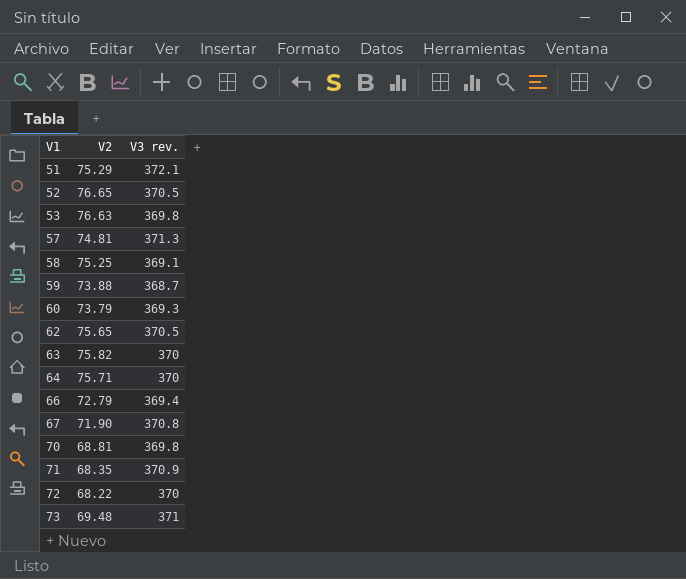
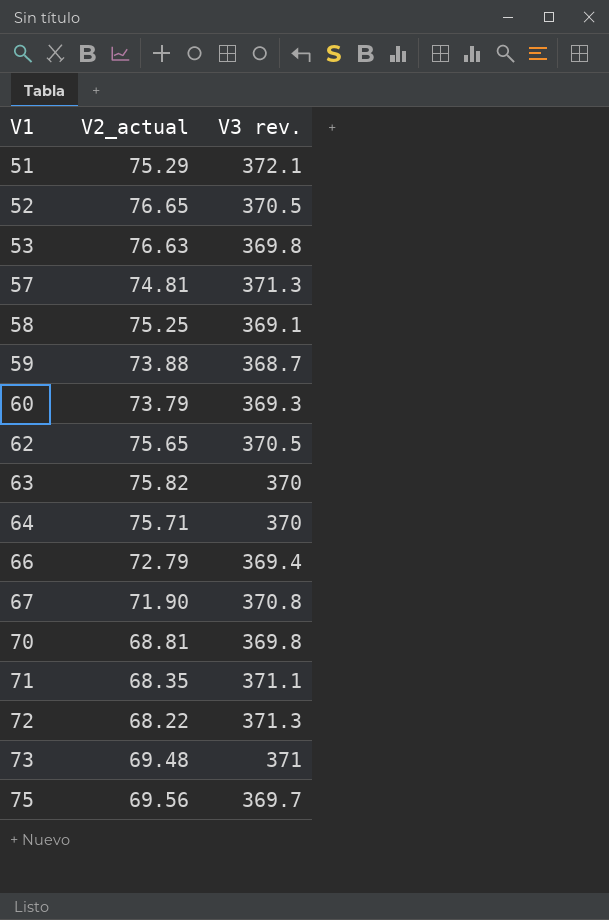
column name: V2 -> V2_actual
71 | V3 rev.: 370.9 -> 371.1
72 | V3 rev.: 370 -> 371.3
row 75: none -> 69.56 | 369.7

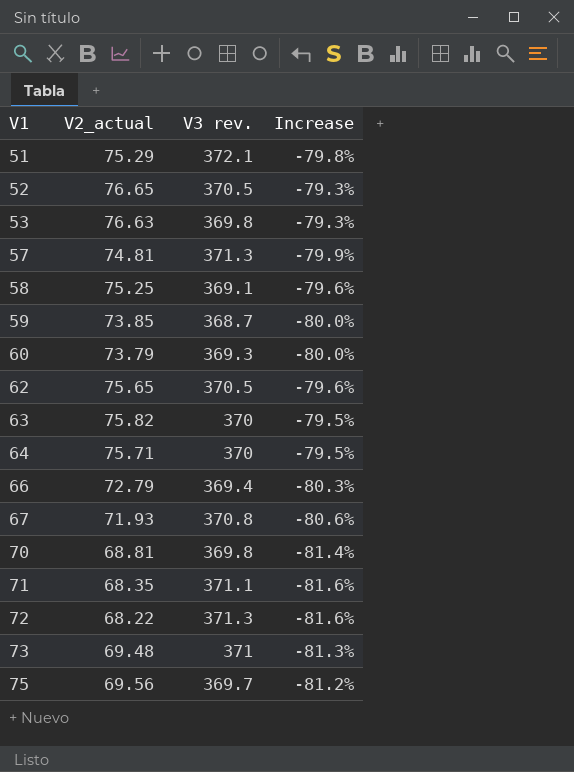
column Increase | formula: none -> ([V2_actual] - [V3 rev.]) / [V3 rev.]
59 | V2_actual: 73.88 -> 73.85
67 | V2_actual: 71.90 -> 71.93

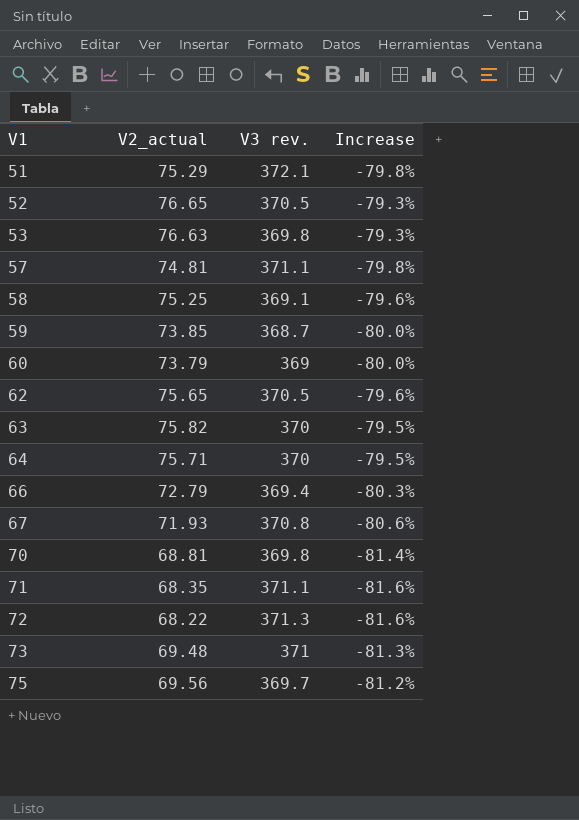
57 | V3 rev.: 371.3 -> 371.1
57 | Increase: -79.9% -> -79.8%
60 | V3 rev.: 369.3 -> 369

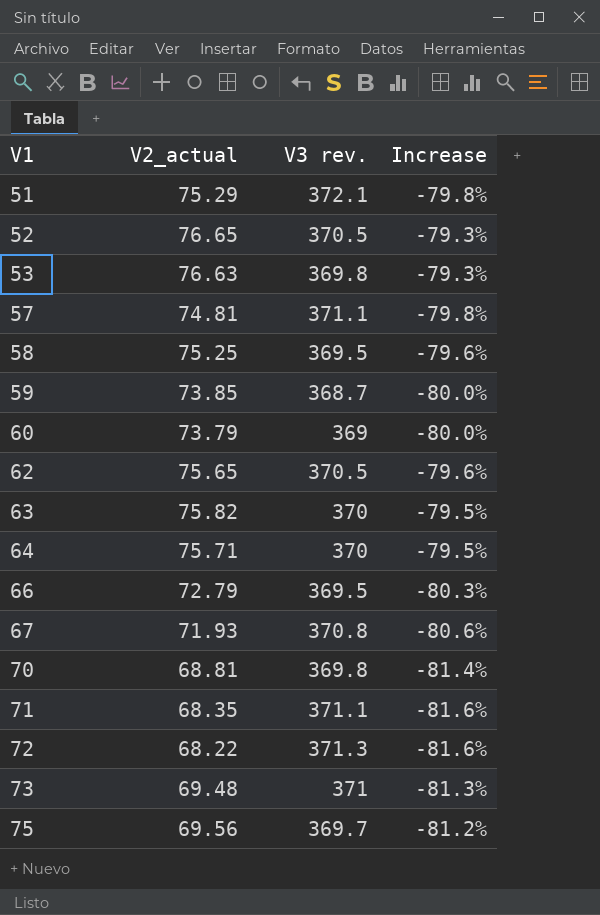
58 | V3 rev.: 369.1 -> 369.5
66 | V3 rev.: 369.4 -> 369.5

